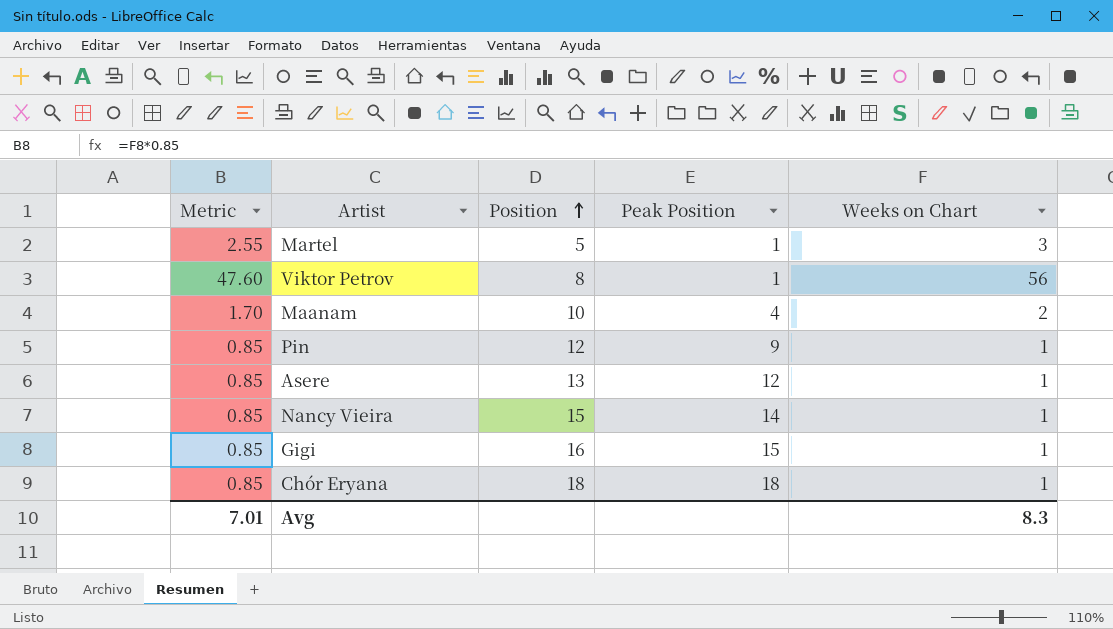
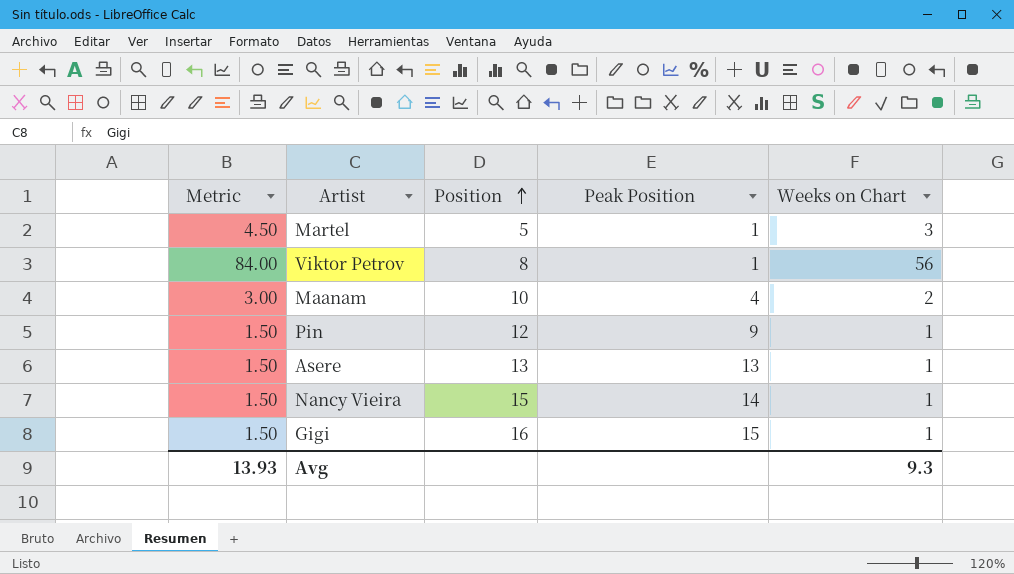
column Metric | formula: [Weeks on Chart] * 0.85 -> [Weeks on Chart] * 1.5
row Chór Eryana: 0.85 | 18 | 18 | 1 -> none
Asere | Peak Position: 12 -> 13
Avg | Metric: 7.01 -> 13.93
Avg | Weeks on Chart: 8.3 -> 9.3

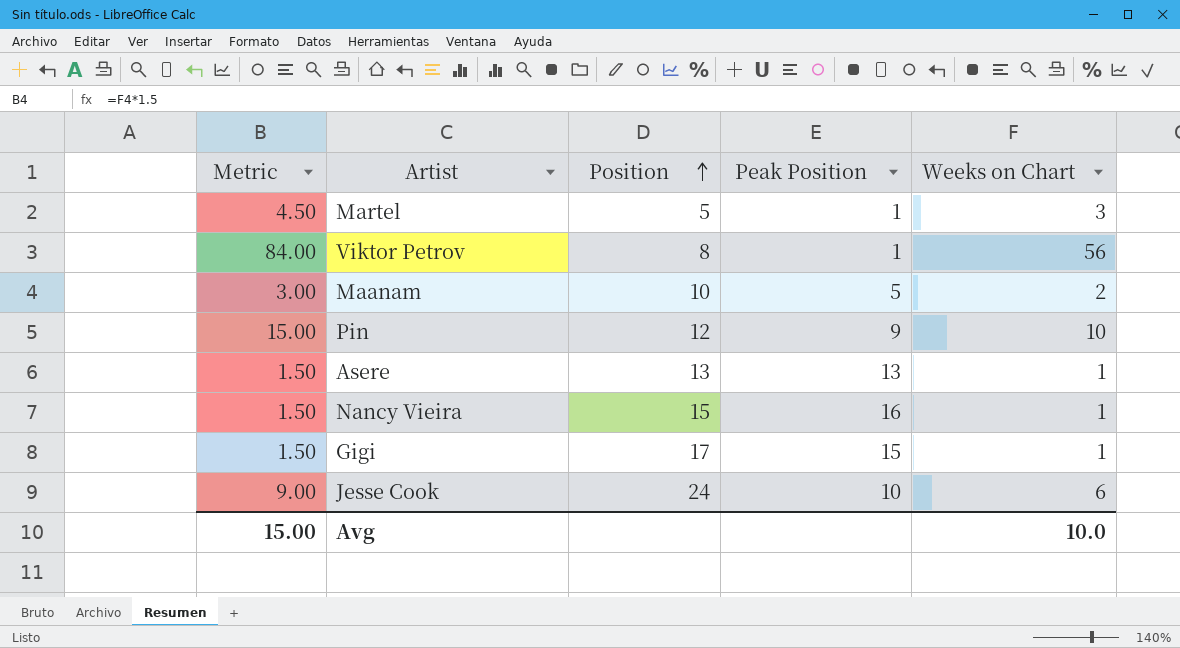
Maanam | Peak Position: 4 -> 5
Pin | Metric: 1.50 -> 15.00
Pin | Weeks on Chart: 1 -> 10
Nancy Vieira | Peak Position: 14 -> 16
Gigi | Position: 16 -> 17
row Jesse Cook: none -> 9.00 | 24 | 10 | 6
Avg | Metric: 13.93 -> 15.00
Avg | Weeks on Chart: 9.3 -> 10.0

